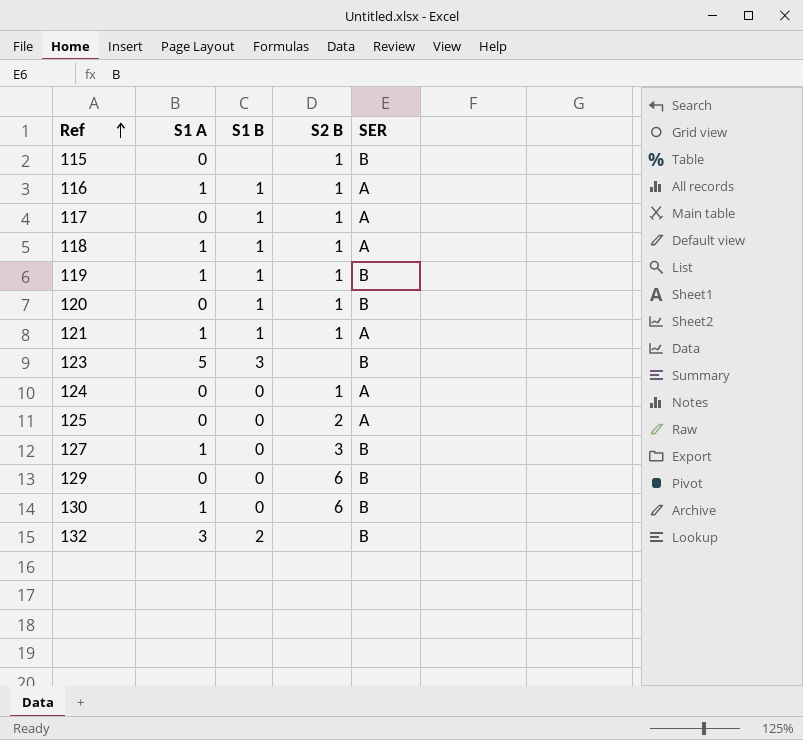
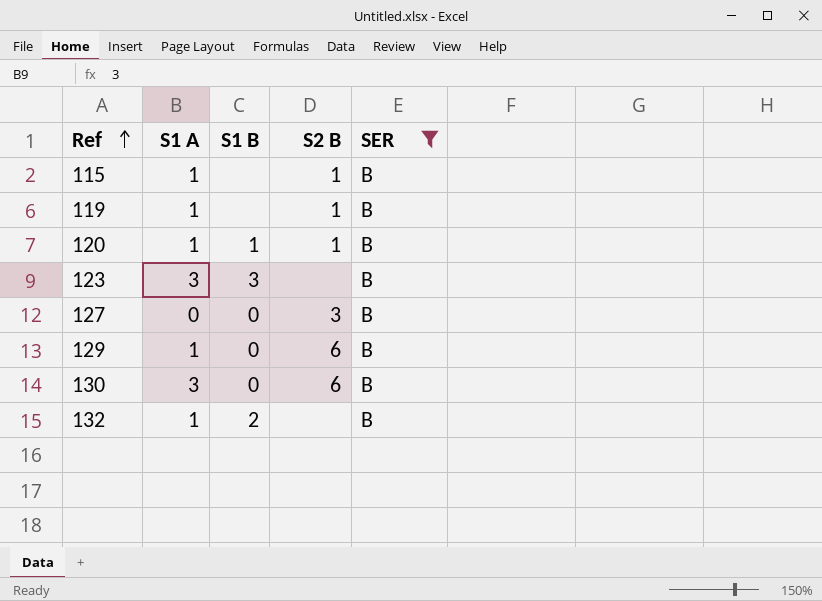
filter: none -> SER = B
115 | S1 A: 0 -> 1
119 | S1 B: 1 -> none
120 | S1 A: 0 -> 1
123 | S1 A: 5 -> 3
127 | S1 A: 1 -> 0
129 | S1 A: 0 -> 1
130 | S1 A: 1 -> 3
132 | S1 A: 3 -> 1

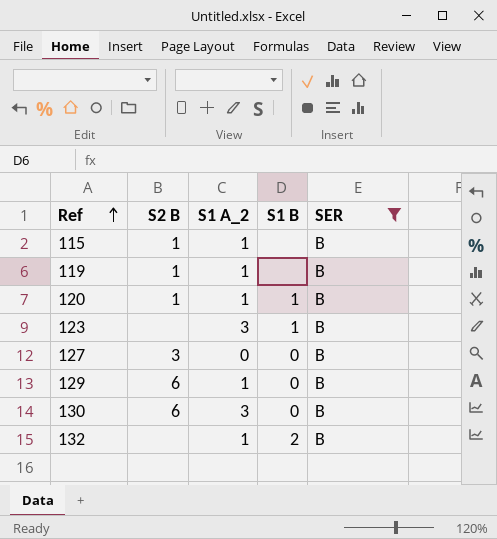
column S2 B | position: 4 -> 2
column name: S1 A -> S1 A_2
123 | S1 B: 3 -> 1

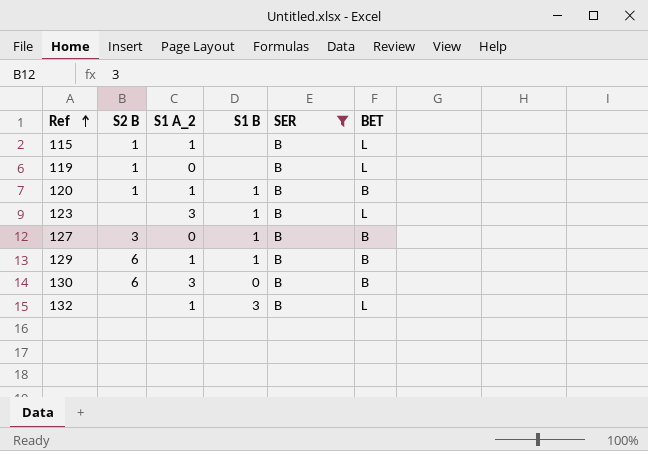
column BET | position: none -> 6
119 | S1 A_2: 1 -> 0
127 | S1 B: 0 -> 1
129 | S1 B: 0 -> 1
132 | S1 B: 2 -> 3

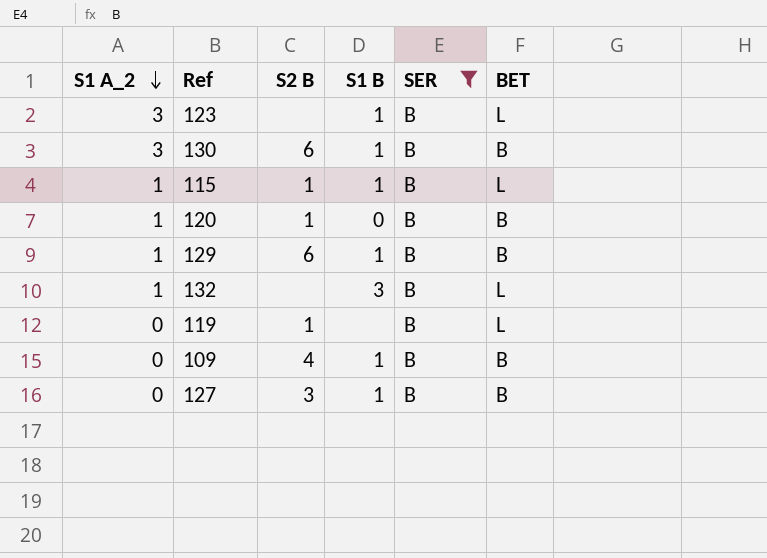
row order: Ref ascending -> S1 A_2 descending
column S1 A_2 | position: 3 -> 1
130 | S1 B: 0 -> 1
115 | S1 B: none -> 1
120 | S1 B: 1 -> 0
row 109: none -> 0 | 4 | 1 | B | B

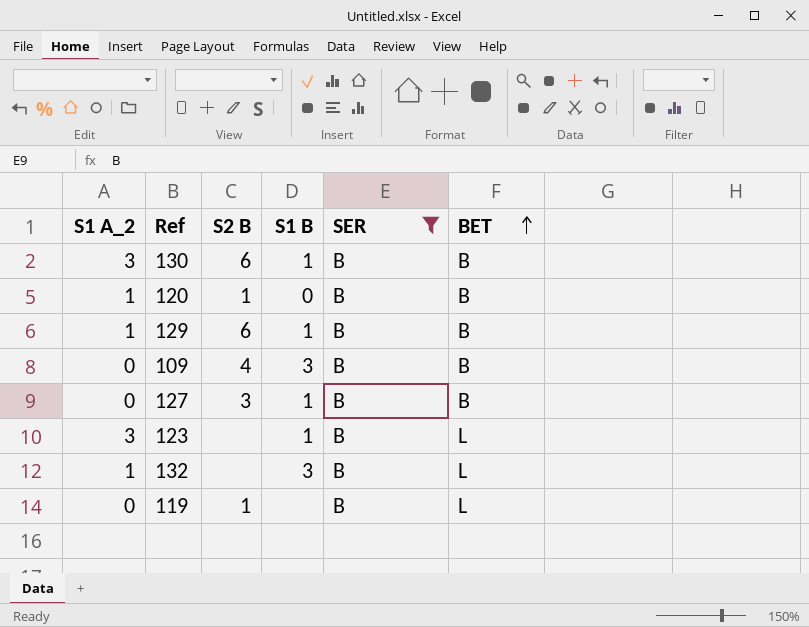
row order: S1 A_2 descending -> BET ascending
row 115: 1 | 1 | 1 | B | L -> none
109 | S1 B: 1 -> 3

